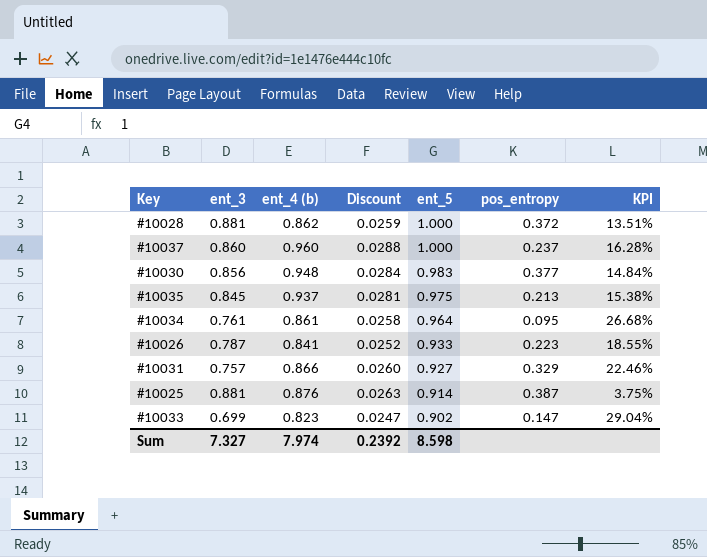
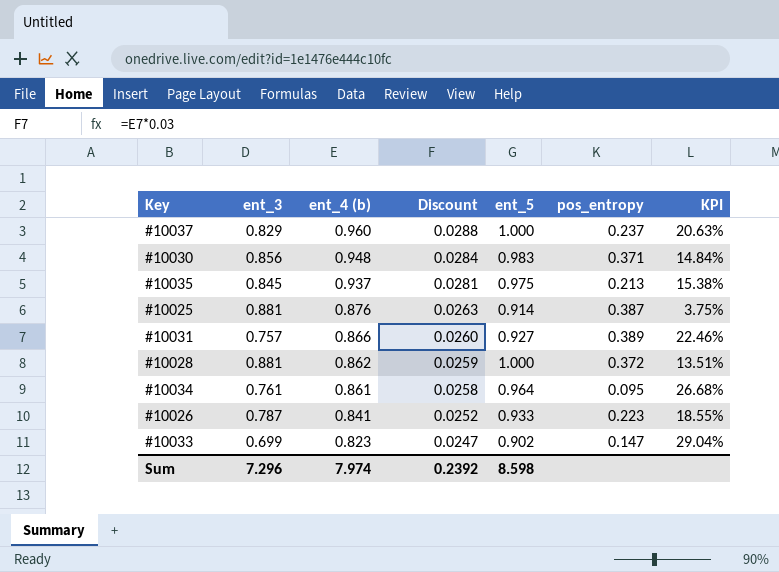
row order: ent_5 descending -> ent_4 (b) descending
#10037 | ent_3: 0.860 -> 0.829
#10037 | KPI: 16.28% -> 20.63%
#10030 | pos_entropy: 0.377 -> 0.371
#10031 | pos_entropy: 0.329 -> 0.389
Sum | ent_3: 7.327 -> 7.296

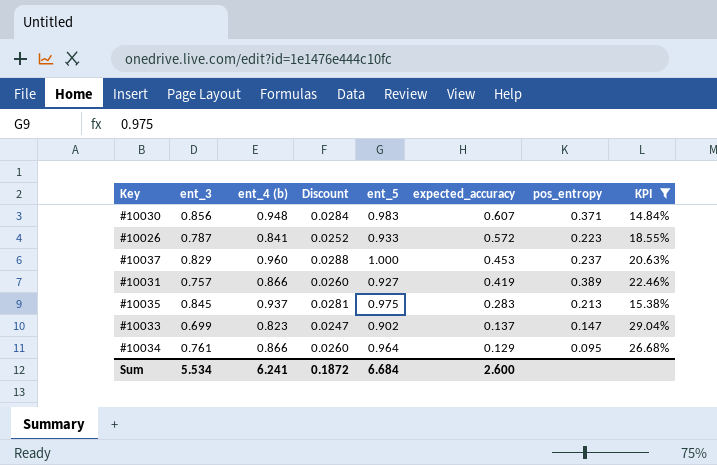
filter: none -> KPI >= 14.84%
row order: ent_4 (b) descending -> expected_accuracy descending
column expected_accuracy | position: none -> 6
#10034 | ent_4 (b): 0.861 -> 0.866
#10034 | Discount: 0.0258 -> 0.0260
Sum | ent_3: 7.296 -> 5.534
Sum | ent_4 (b): 7.974 -> 6.241
Sum | Discount: 0.2392 -> 0.1872
Sum | ent_5: 8.598 -> 6.684

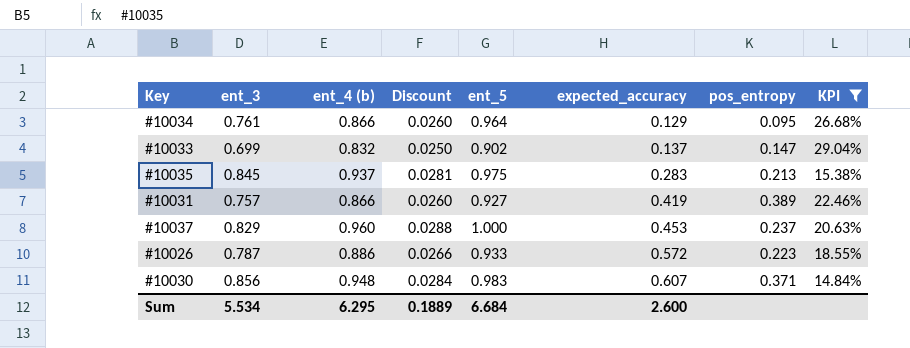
row order: expected_accuracy descending -> expected_accuracy ascending
#10033 | ent_4 (b): 0.823 -> 0.832
#10033 | Discount: 0.0247 -> 0.0250
#10026 | ent_4 (b): 0.841 -> 0.886
#10026 | Discount: 0.0252 -> 0.0266
Sum | ent_4 (b): 6.241 -> 6.295
Sum | Discount: 0.1872 -> 0.1889

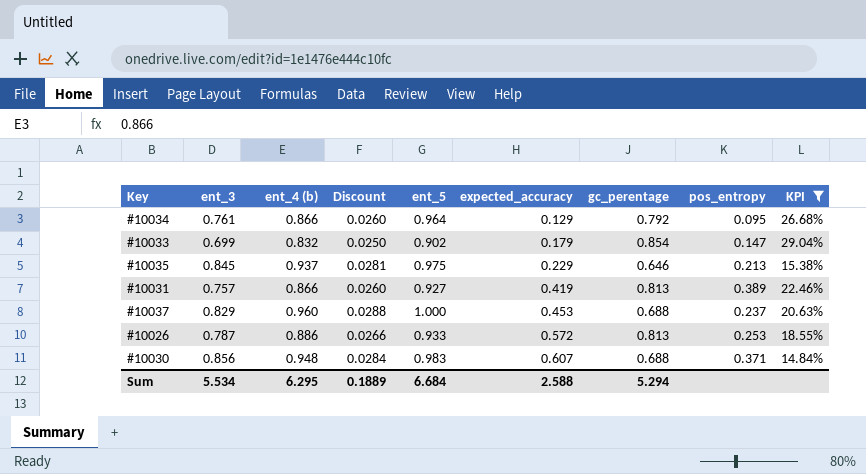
column gc_perentage | position: none -> 7
#10033 | expected_accuracy: 0.137 -> 0.179
#10035 | expected_accuracy: 0.283 -> 0.229
#10026 | pos_entropy: 0.223 -> 0.253
Sum | expected_accuracy: 2.600 -> 2.588

